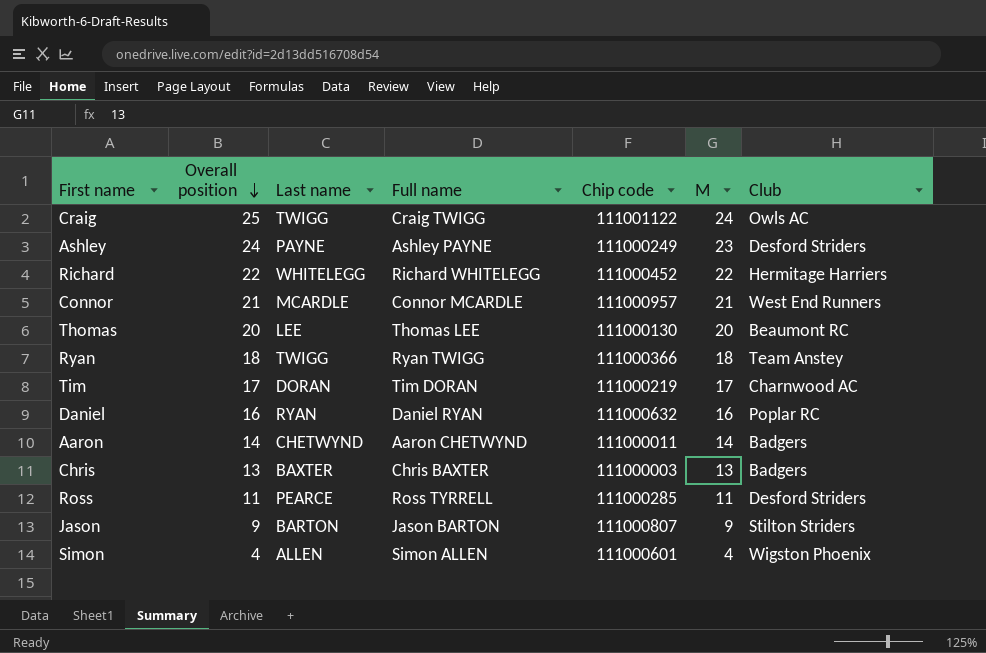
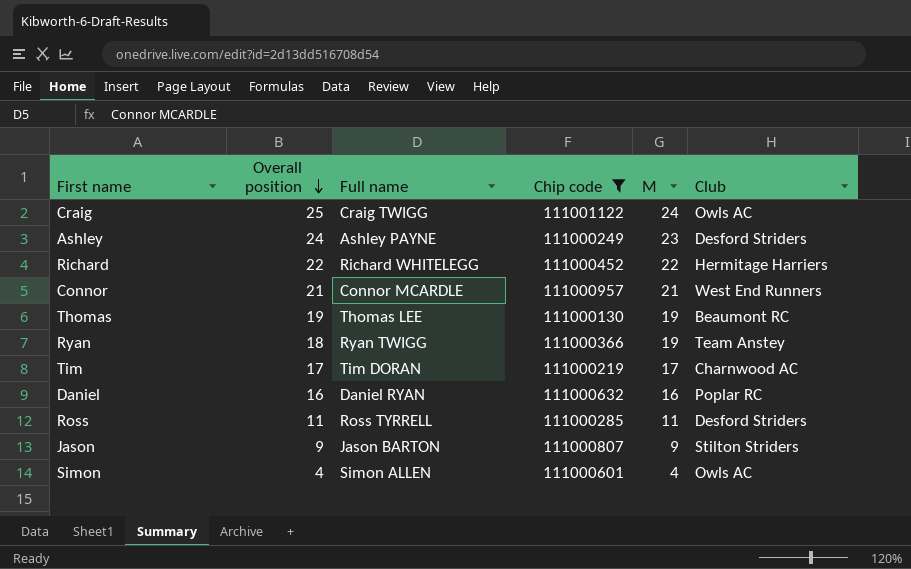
filter: none -> Chip code >= 111000130
column Last name | position: 3 -> none
Thomas | Overall position: 20 -> 19
Thomas | M: 20 -> 19
Ryan | M: 18 -> 19
Simon | Club: Wigston Phoenix -> Owls AC

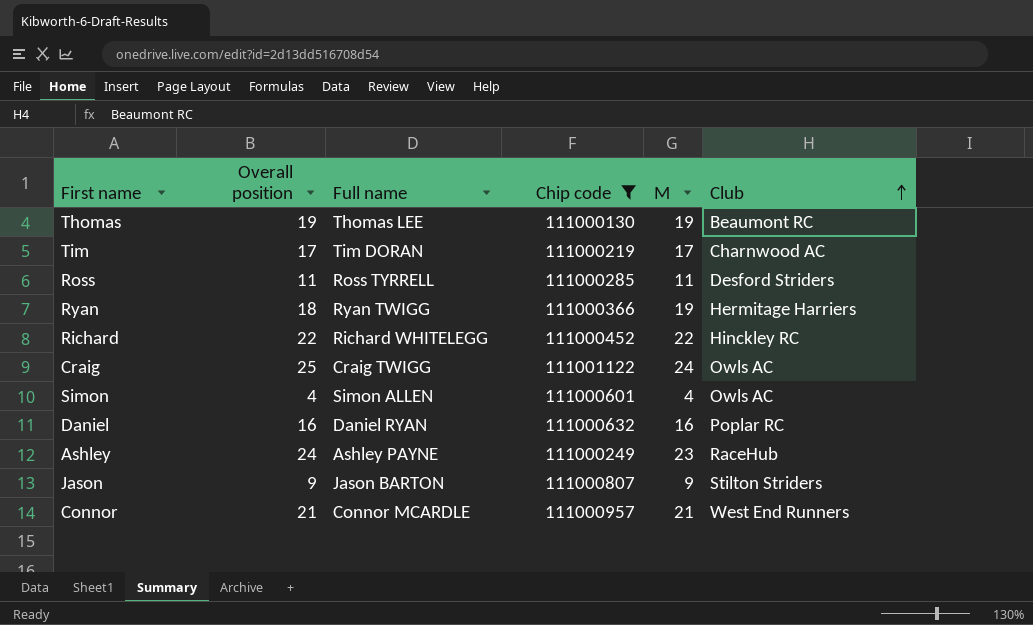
row order: Overall position descending -> Club ascending
Ryan | Club: Team Anstey -> Hermitage Harriers
Richard | Club: Hermitage Harriers -> Hinckley RC
Ashley | Club: Desford Striders -> RaceHub

